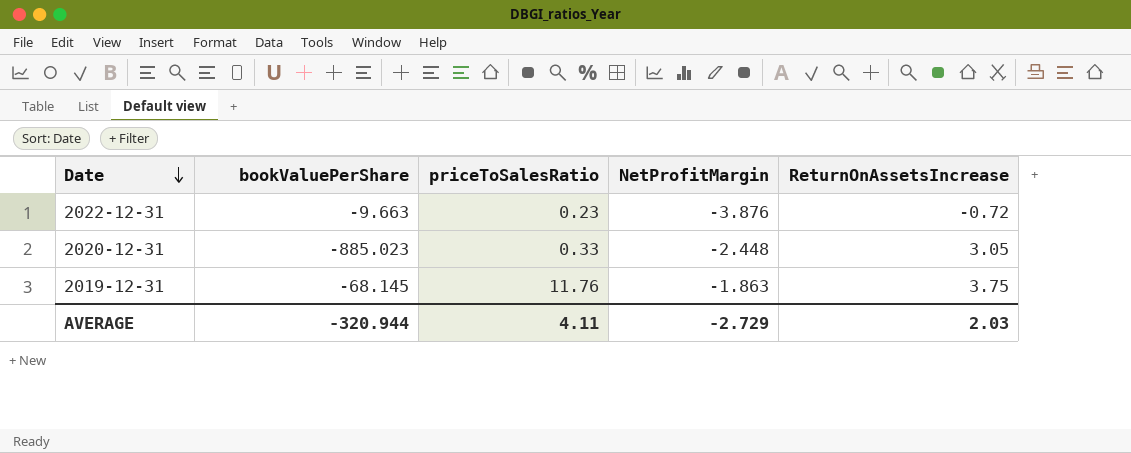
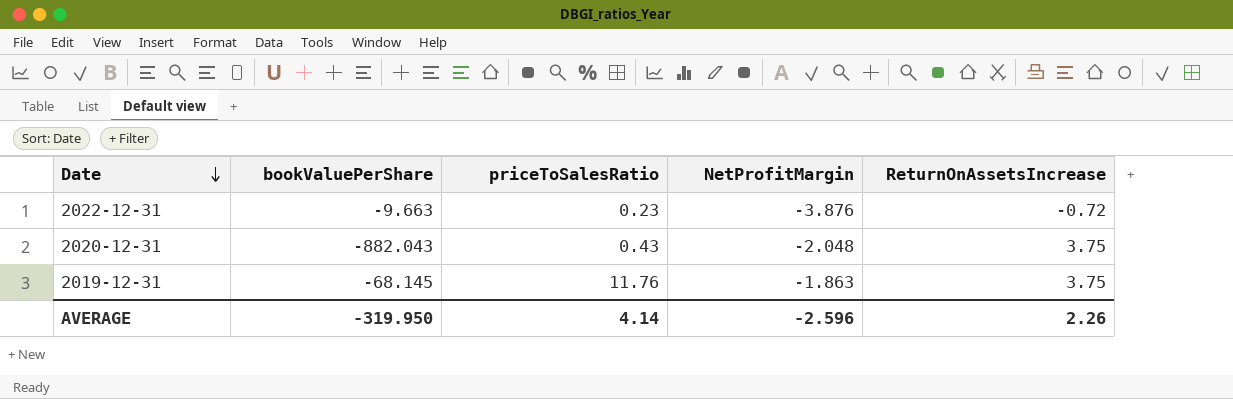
2020-12-31 | bookValuePerShare: -885.023 -> -882.043
2020-12-31 | priceToSalesRatio: 0.33 -> 0.43
2020-12-31 | NetProfitMargin: -2.448 -> -2.048
2020-12-31 | ReturnOnAssetsIncrease: 3.05 -> 3.75
AVERAGE | bookValuePerShare: -320.944 -> -319.950
AVERAGE | priceToSalesRatio: 4.11 -> 4.14
AVERAGE | NetProfitMargin: -2.729 -> -2.596
AVERAGE | ReturnOnAssetsIncrease: 2.03 -> 2.26

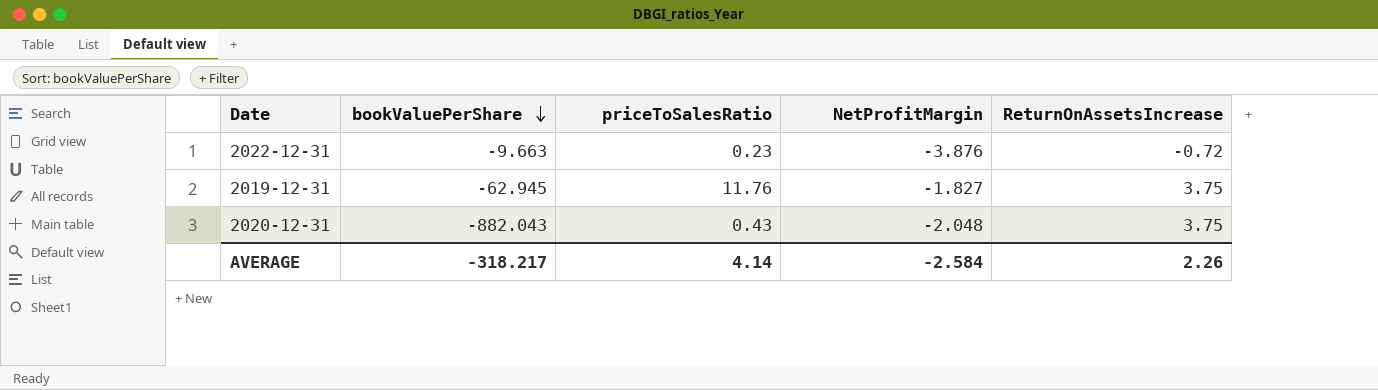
row order: Date descending -> bookValuePerShare descending
2019-12-31 | bookValuePerShare: -68.145 -> -62.945
2019-12-31 | NetProfitMargin: -1.863 -> -1.827
AVERAGE | bookValuePerShare: -319.950 -> -318.217
AVERAGE | NetProfitMargin: -2.596 -> -2.584

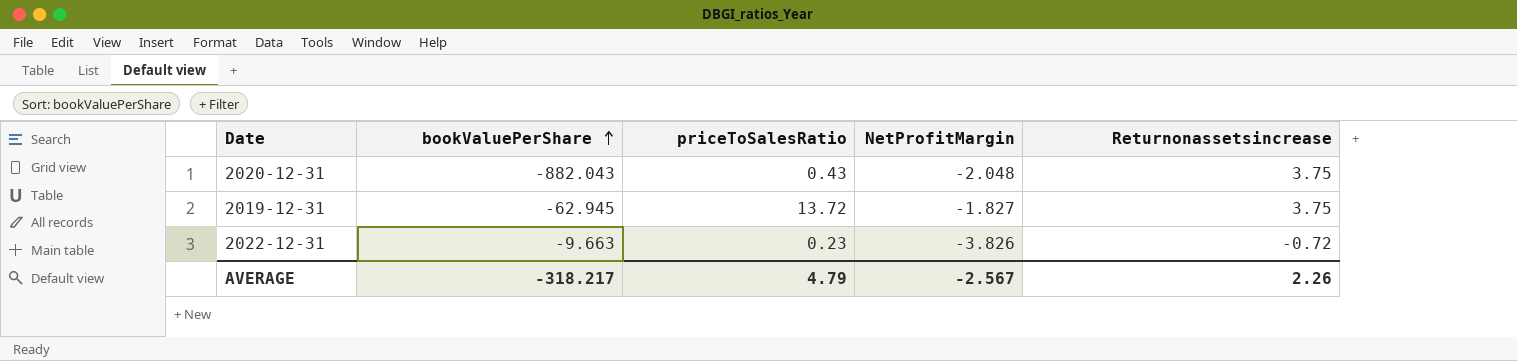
row order: bookValuePerShare descending -> bookValuePerShare ascending
column name: ReturnOnAssetsIncrease -> Returnonassetsincrease
2019-12-31 | priceToSalesRatio: 11.76 -> 13.72
2022-12-31 | NetProfitMargin: -3.876 -> -3.826
AVERAGE | priceToSalesRatio: 4.14 -> 4.79
AVERAGE | NetProfitMargin: -2.584 -> -2.567

